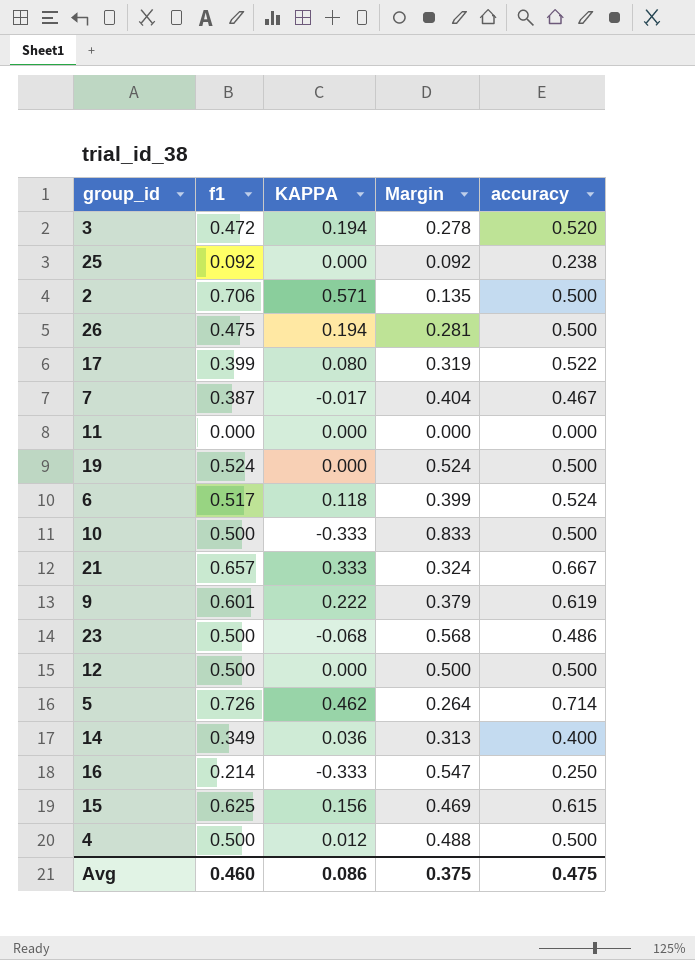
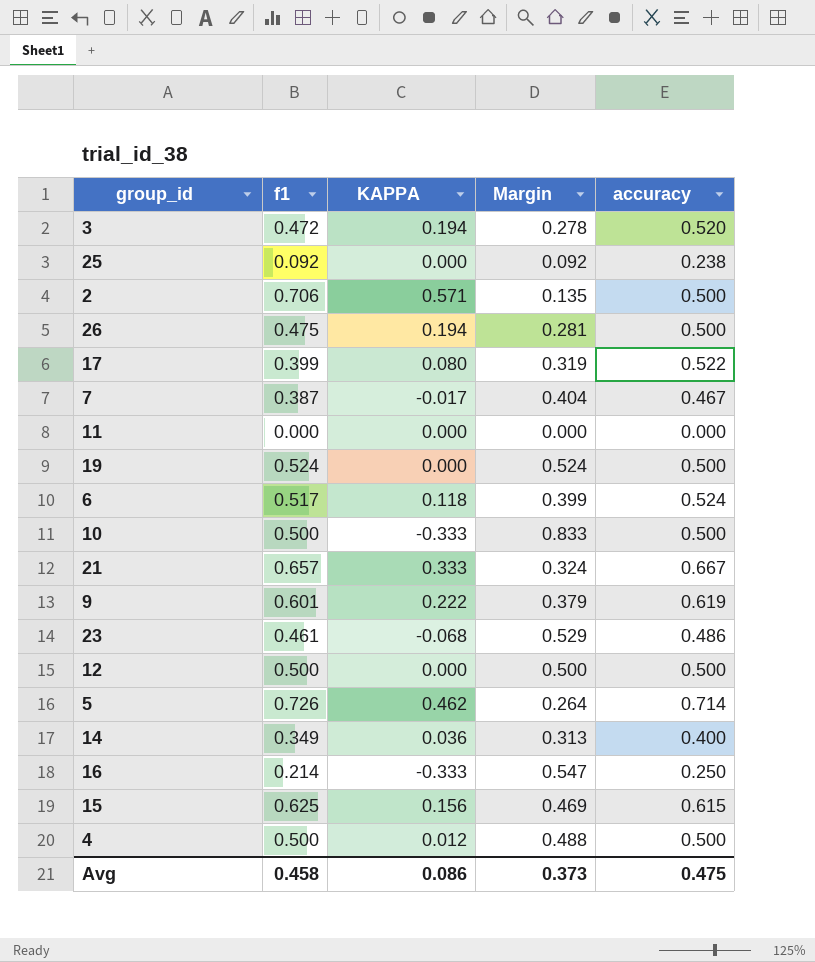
23 | f1: 0.500 -> 0.461
23 | Margin: 0.568 -> 0.529
Avg | f1: 0.460 -> 0.458
Avg | Margin: 0.375 -> 0.373

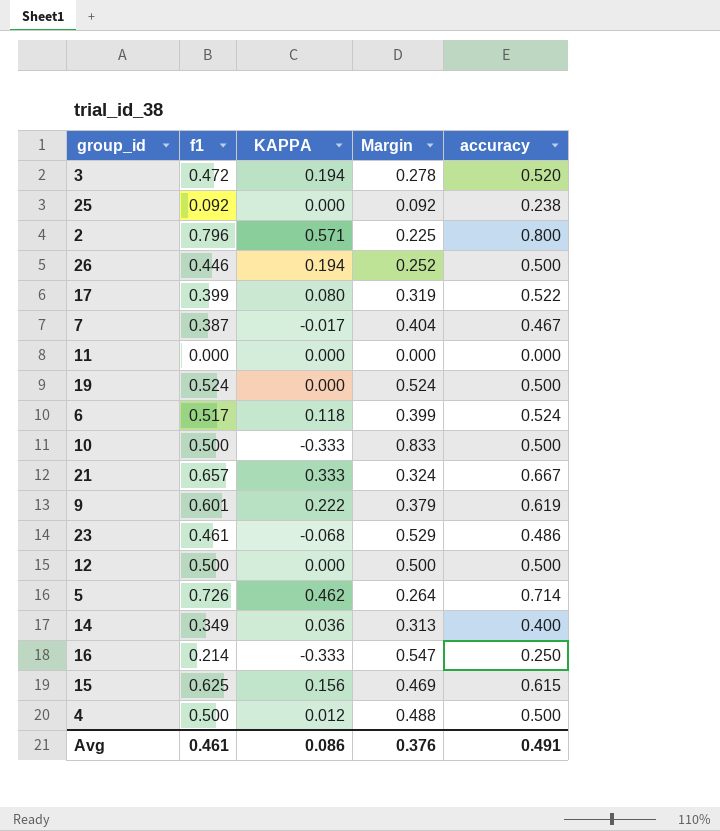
2 | f1: 0.706 -> 0.796
2 | Margin: 0.135 -> 0.225
2 | accuracy: 0.500 -> 0.800
26 | f1: 0.475 -> 0.446
26 | Margin: 0.281 -> 0.252
Avg | f1: 0.458 -> 0.461
Avg | Margin: 0.373 -> 0.376
Avg | accuracy: 0.475 -> 0.491

